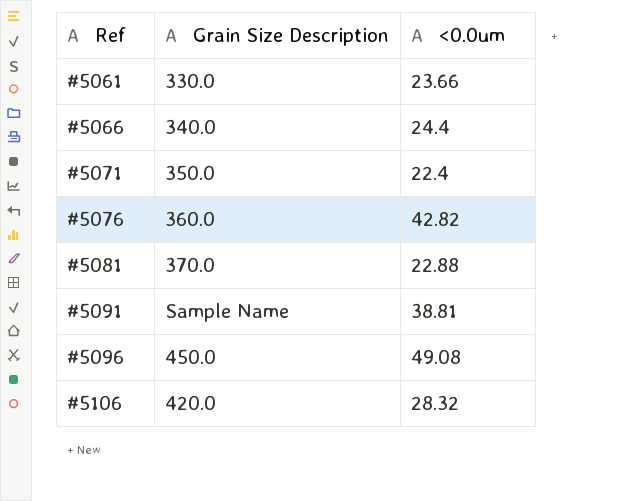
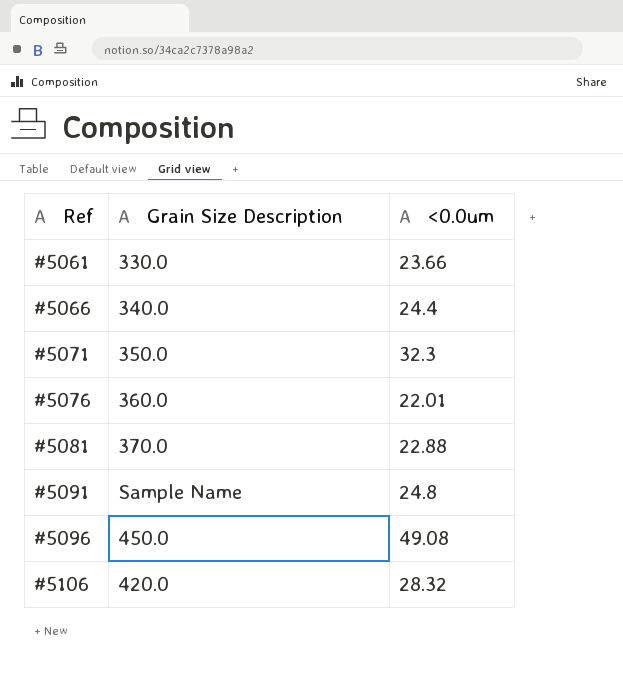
#5071 | <0.0um: 22.4 -> 32.3
#5076 | <0.0um: 42.82 -> 22.01
#5091 | <0.0um: 38.81 -> 24.8

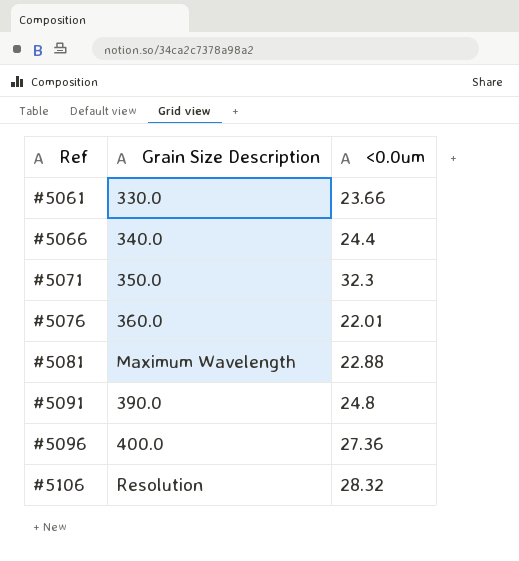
#5081 | Grain Size Description: 370.0 -> Maximum Wavelength
#5091 | Grain Size Description: Sample Name -> 390.0
#5096 | Grain Size Description: 450.0 -> 400.0
#5096 | <0.0um: 49.08 -> 27.36
#5106 | Grain Size Description: 420.0 -> Resolution

